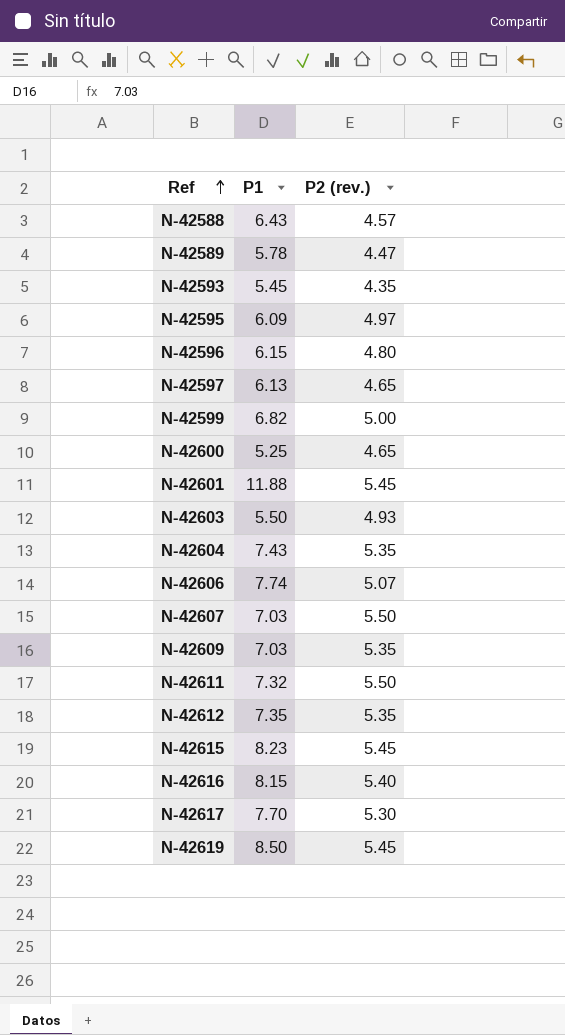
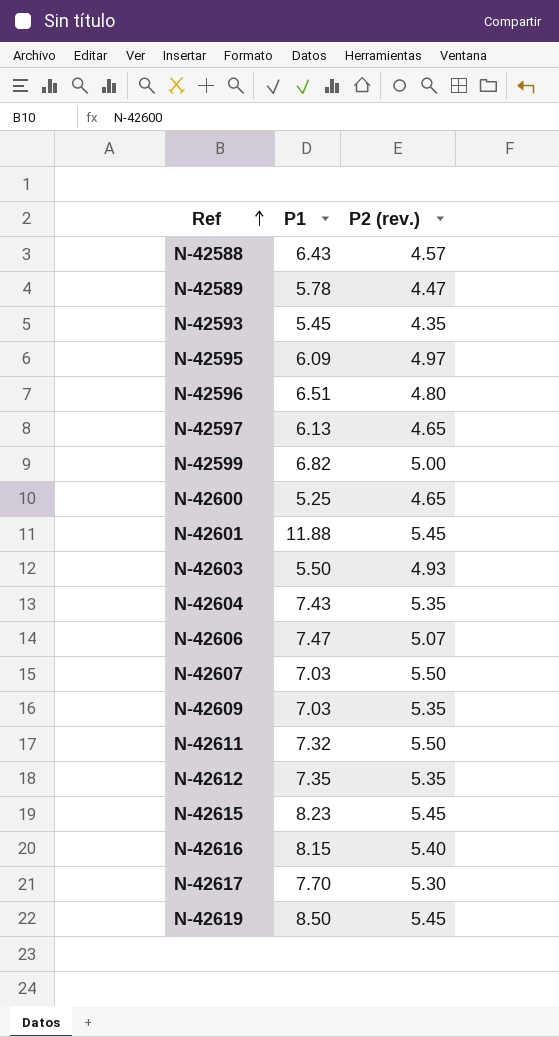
N-42596 | P1: 6.15 -> 6.51
N-42606 | P1: 7.74 -> 7.47

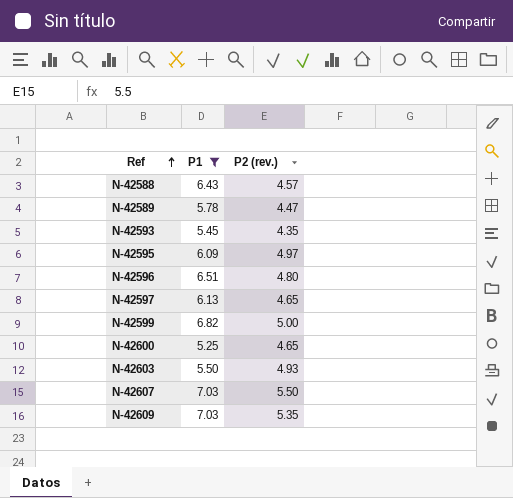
filter: none -> P1 <= 7.03

